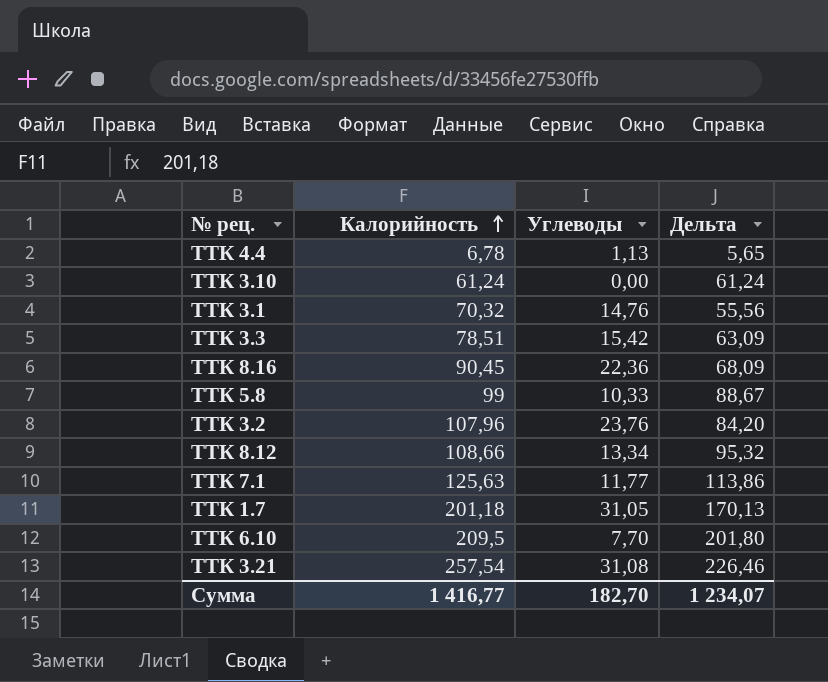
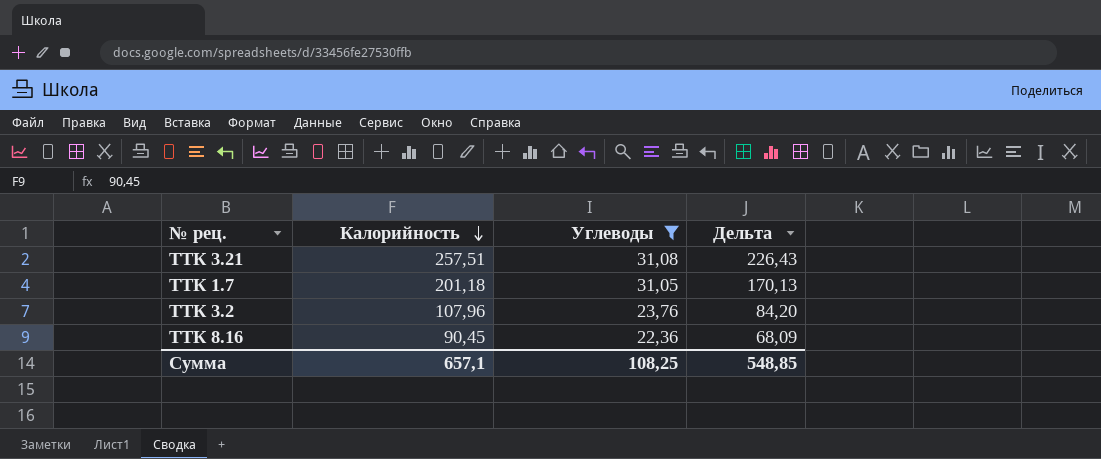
filter: none -> Углеводы >= 22,36
row order: Калорийность ascending -> Калорийность descending
ТТК 3.21 | Калорийность: 257,54 -> 257,51
ТТК 3.21 | Дельта: 226,46 -> 226,43
Сумма | Калорийность: 1 416,77 -> 657,1
Сумма | Углеводы: 182,70 -> 108,25
Сумма | Дельта: 1 234,07 -> 548,85

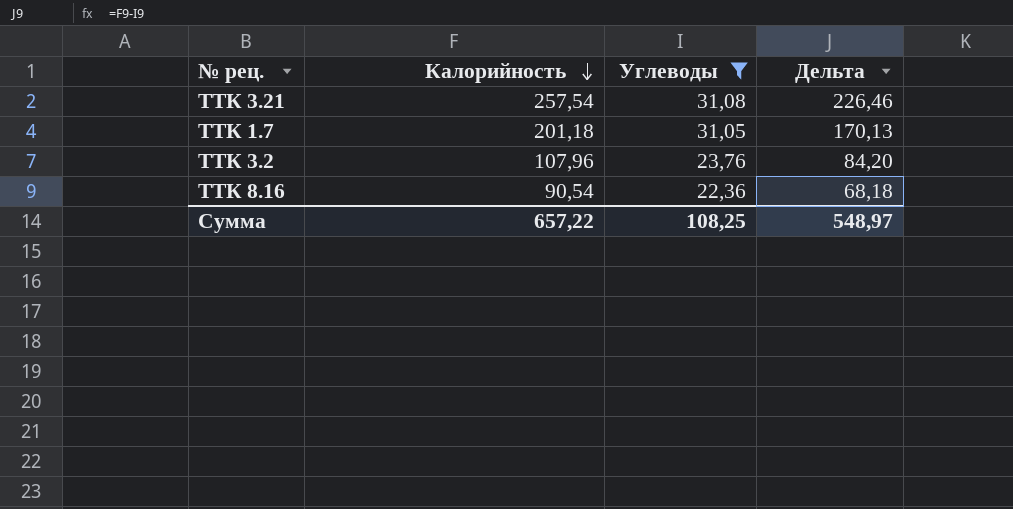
ТТК 3.21 | Калорийность: 257,51 -> 257,54
ТТК 3.21 | Дельта: 226,43 -> 226,46
ТТК 8.16 | Калорийность: 90,45 -> 90,54
ТТК 8.16 | Дельта: 68,09 -> 68,18
Сумма | Калорийность: 657,1 -> 657,22
Сумма | Дельта: 548,85 -> 548,97

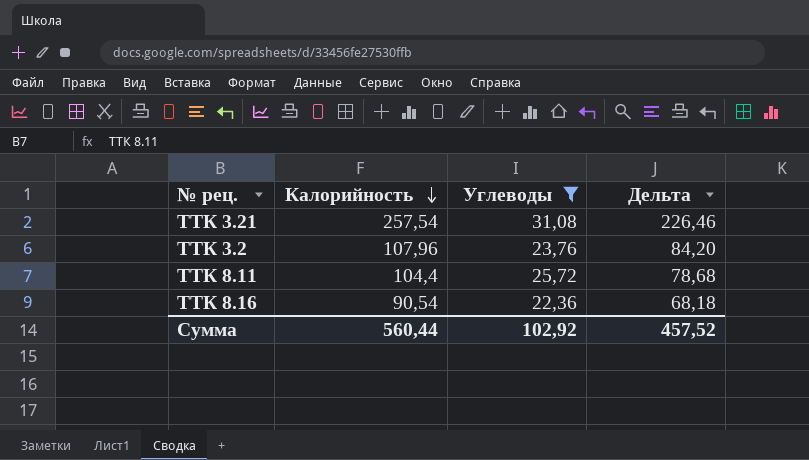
row ТТК 1.7: 201,18 | 31,05 | 170,13 -> none
row ТТК 8.11: none -> 104,4 | 25,72 | 78,68
Сумма | Калорийность: 657,22 -> 560,44
Сумма | Углеводы: 108,25 -> 102,92
Сумма | Дельта: 548,97 -> 457,52

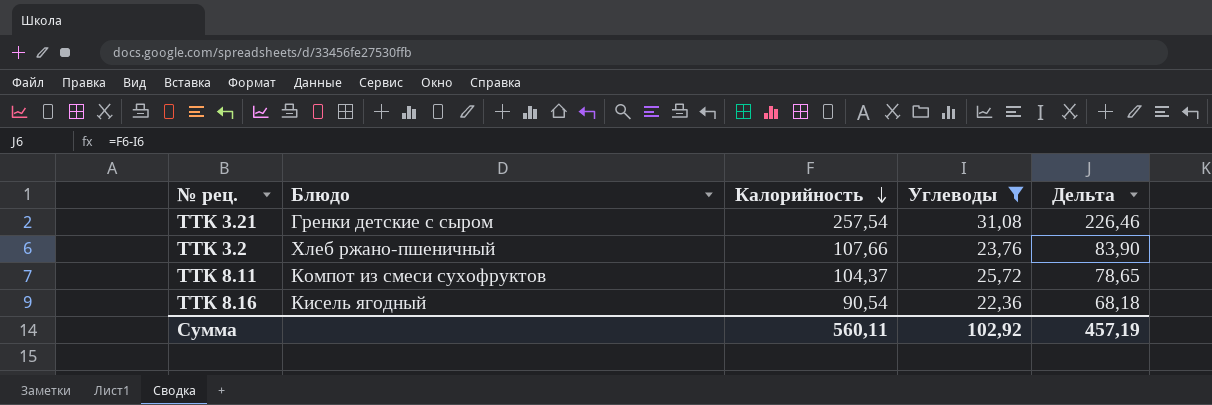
column Блюдо | position: none -> 2
ТТК 3.2 | Калорийность: 107,96 -> 107,66
ТТК 3.2 | Дельта: 84,20 -> 83,90
ТТК 8.11 | Калорийность: 104,4 -> 104,37
ТТК 8.11 | Дельта: 78,68 -> 78,65
Сумма | Калорийность: 560,44 -> 560,11
Сумма | Дельта: 457,52 -> 457,19

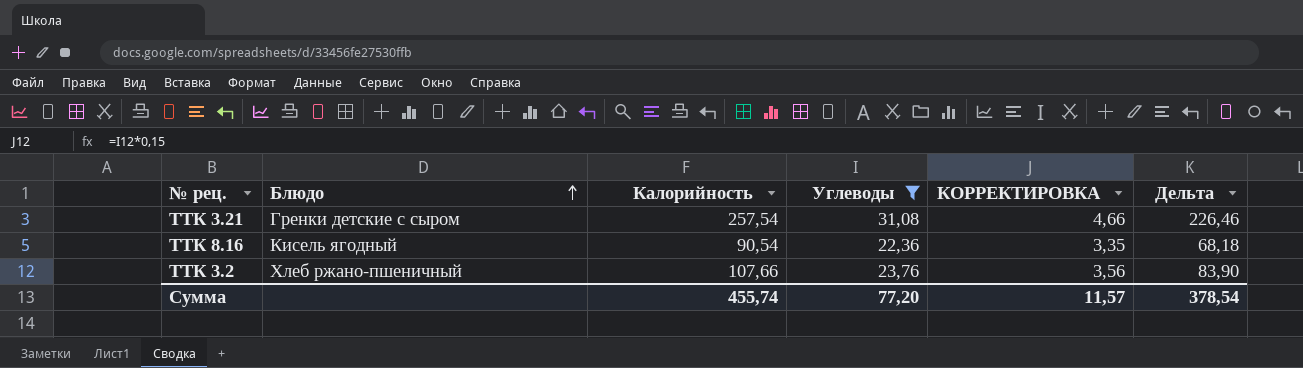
row order: Калорийность descending -> Блюдо ascending
column КОРРЕКТИРОВКА | formula: none -> [Углеводы] * 0,15
row ТТК 8.11: Компот из смеси сухофруктов | 104,37 | 25,72 | 78,65 -> none
Сумма | Калорийность: 560,11 -> 455,74
Сумма | Углеводы: 102,92 -> 77,20
Сумма | Дельта: 457,19 -> 378,54

